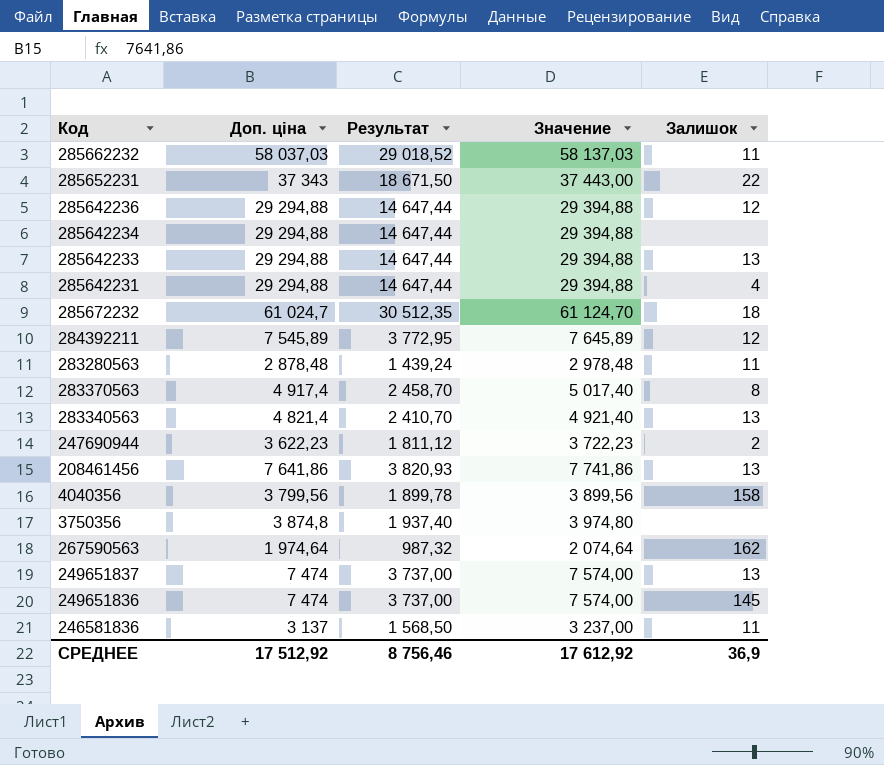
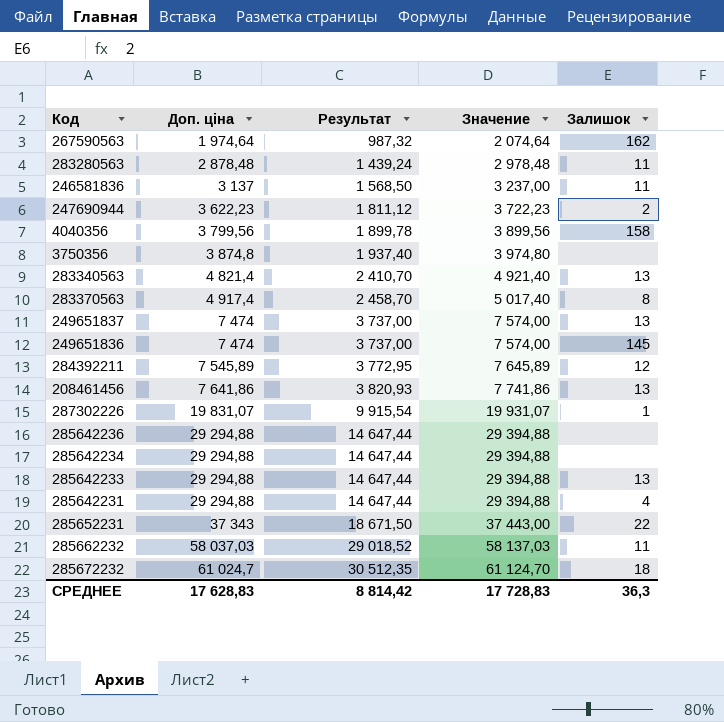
row order: none -> Доп. ціна ascending
row 287302226: none -> 19 831,07 | 9 915,54 | 19 931,07 | 1
285642236 | Залишок: 12 -> none
СРЕДНЕЕ | Доп. ціна: 17 512,92 -> 17 628,83
СРЕДНЕЕ | Результат: 8 756,46 -> 8 814,42
СРЕДНЕЕ | Значение: 17 612,92 -> 17 728,83
СРЕДНЕЕ | Залишок: 36,9 -> 36,3

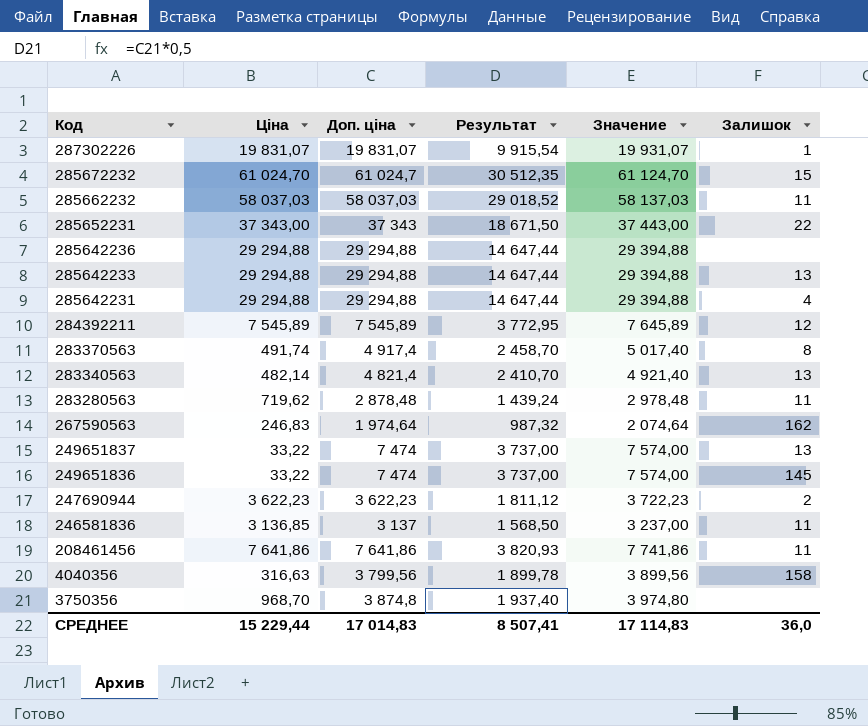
row order: Доп. ціна ascending -> Код descending
column Ціна | position: none -> 2
row 285642234: 29 294,88 | 14 647,44 | 29 394,88 | none -> none
285672232 | Залишок: 18 -> 15
208461456 | Залишок: 13 -> 11
СРЕДНЕЕ | Доп. ціна: 17 628,83 -> 17 014,83
СРЕДНЕЕ | Результат: 8 814,42 -> 8 507,41
СРЕДНЕЕ | Значение: 17 728,83 -> 17 114,83
СРЕДНЕЕ | Залишок: 36,3 -> 36,0

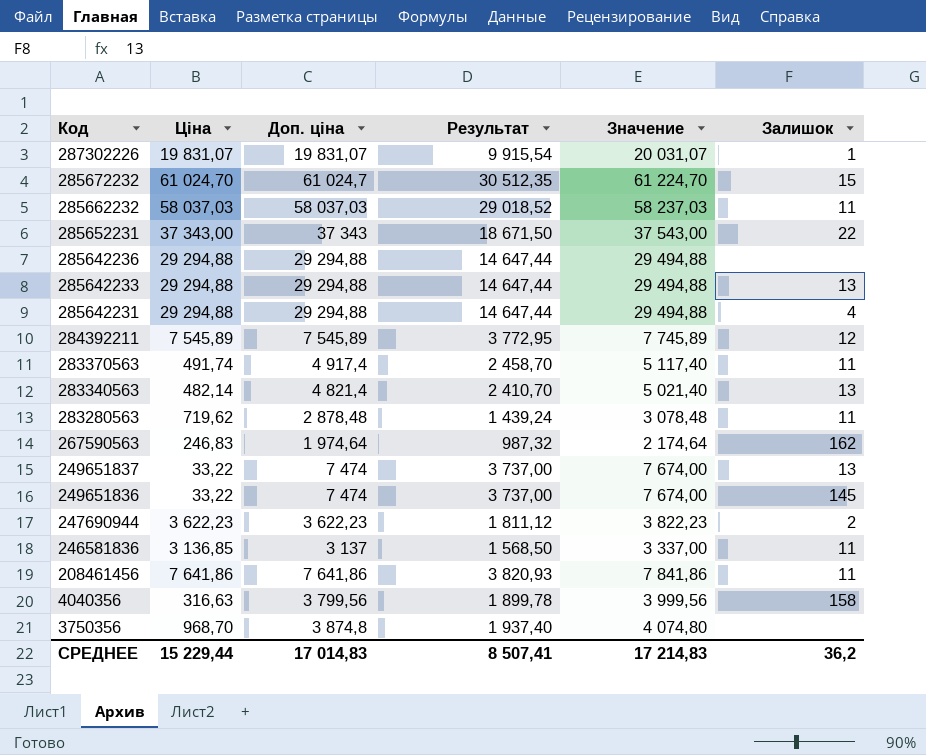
column Значение | formula: [Доп. ціна] + 100 -> [Доп. ціна] + 200
283370563 | Залишок: 8 -> 11
СРЕДНЕЕ | Значение: 17 114,83 -> 17 214,83
СРЕДНЕЕ | Залишок: 36,0 -> 36,2

